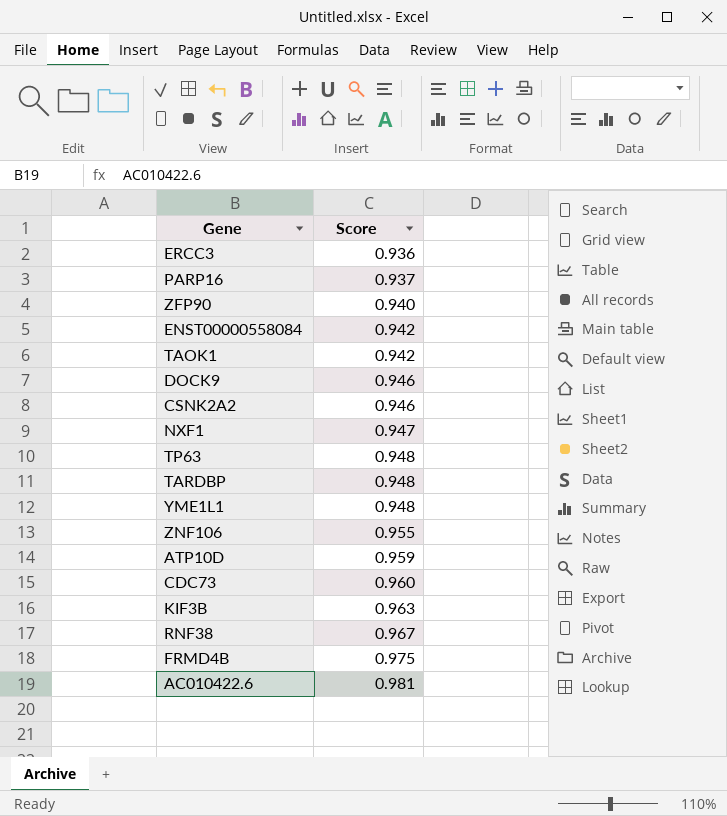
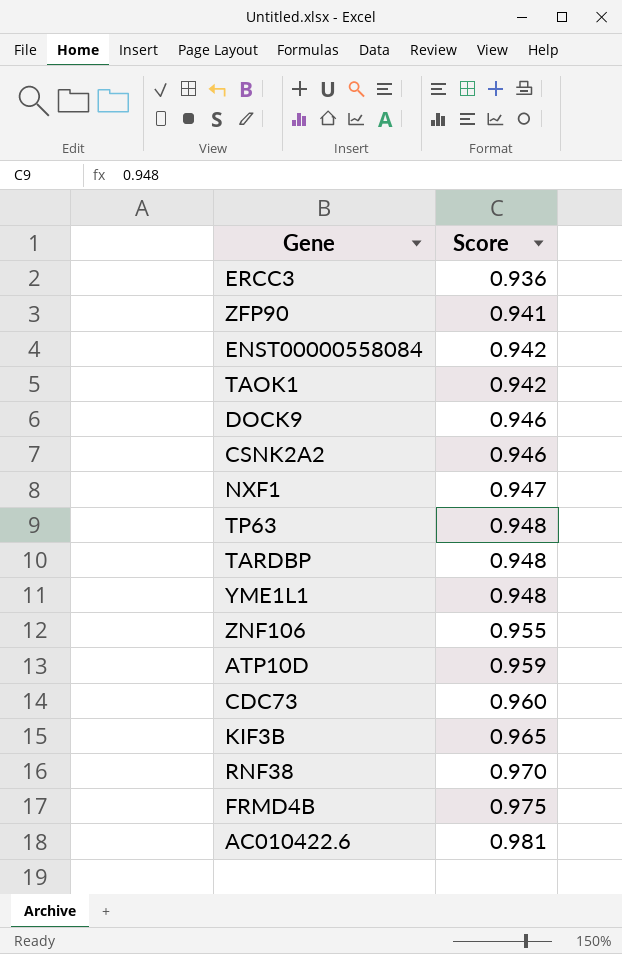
row PARP16: 0.937 -> none
ZFP90 | Score: 0.940 -> 0.941
KIF3B | Score: 0.963 -> 0.965
RNF38 | Score: 0.967 -> 0.970

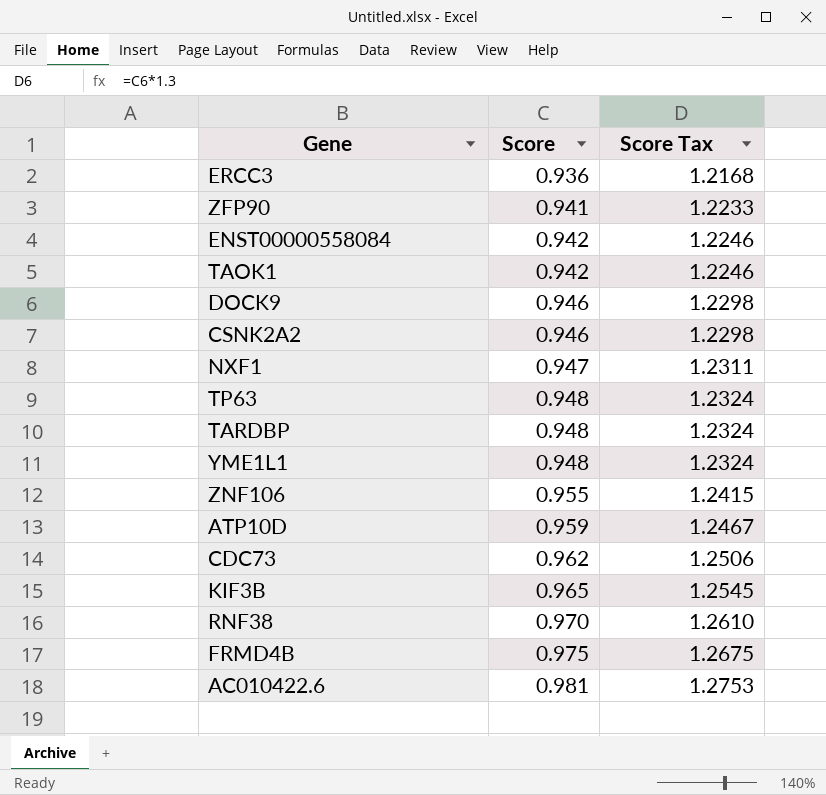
column Score Tax | formula: none -> [Score] * 1.3
CDC73 | Score: 0.960 -> 0.962

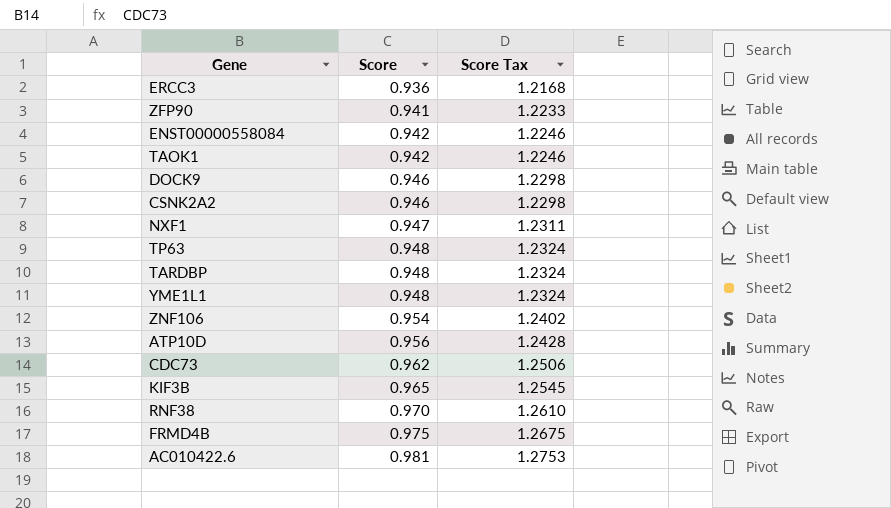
ZNF106 | Score: 0.955 -> 0.954
ZNF106 | Score Tax: 1.2415 -> 1.2402
ATP10D | Score: 0.959 -> 0.956
ATP10D | Score Tax: 1.2467 -> 1.2428

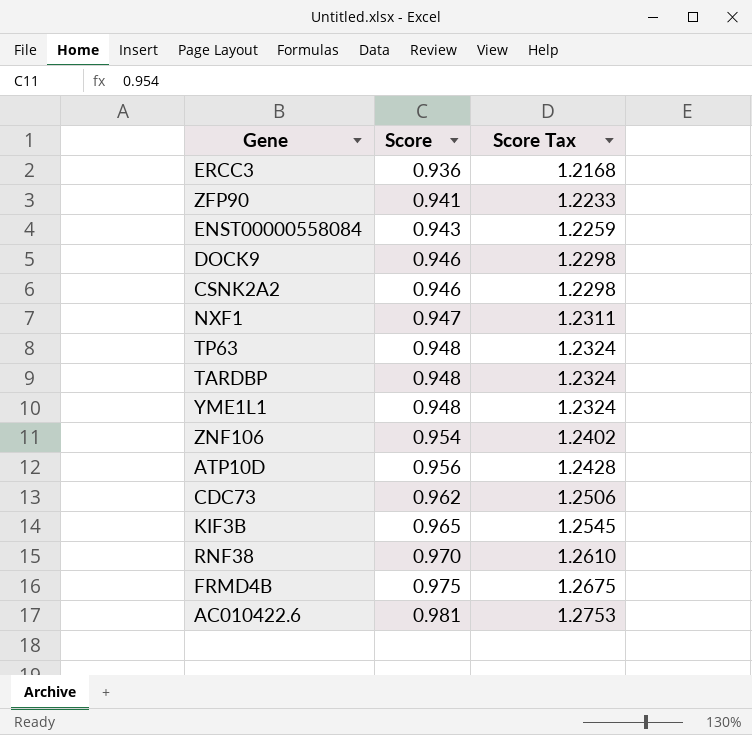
row TAOK1: 0.942 | 1.2246 -> none
ENST00000558084 | Score: 0.942 -> 0.943
ENST00000558084 | Score Tax: 1.2246 -> 1.2259

